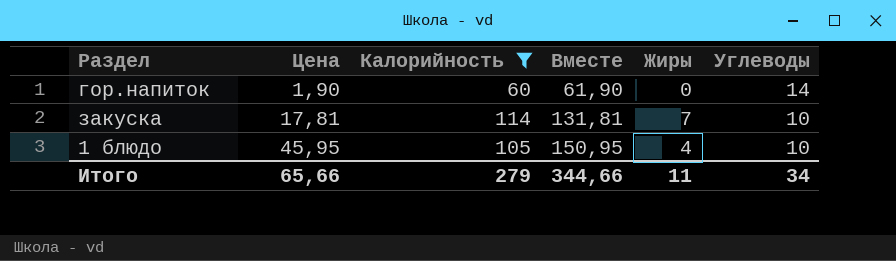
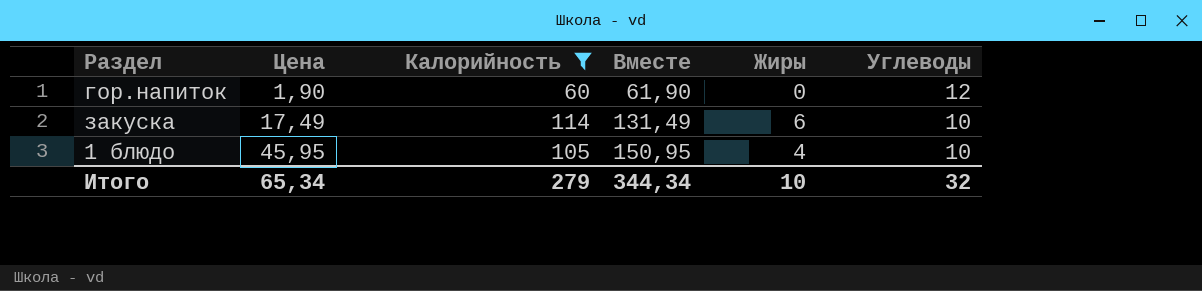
гор.напиток | Углеводы: 14 -> 12
закуска | Цена: 17,81 -> 17,49
закуска | Вместе: 131,81 -> 131,49
закуска | Жиры: 7 -> 6
Итого | Цена: 65,66 -> 65,34
Итого | Вместе: 344,66 -> 344,34
Итого | Жиры: 11 -> 10
Итого | Углеводы: 34 -> 32

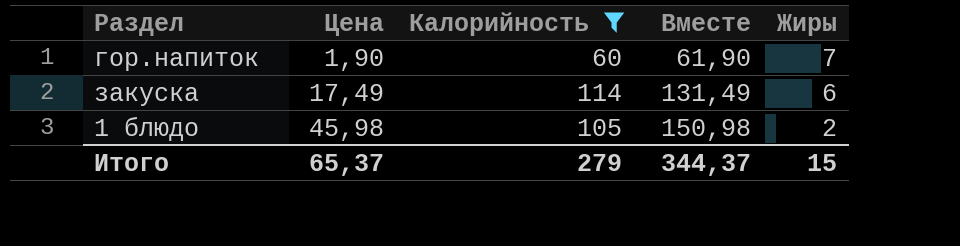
column Углеводы | position: 6 -> none
гор.напиток | Жиры: 0 -> 7
1 блюдо | Цена: 45,95 -> 45,98
1 блюдо | Вместе: 150,95 -> 150,98
1 блюдо | Жиры: 4 -> 2
Итого | Цена: 65,34 -> 65,37
Итого | Вместе: 344,34 -> 344,37
Итого | Жиры: 10 -> 15

